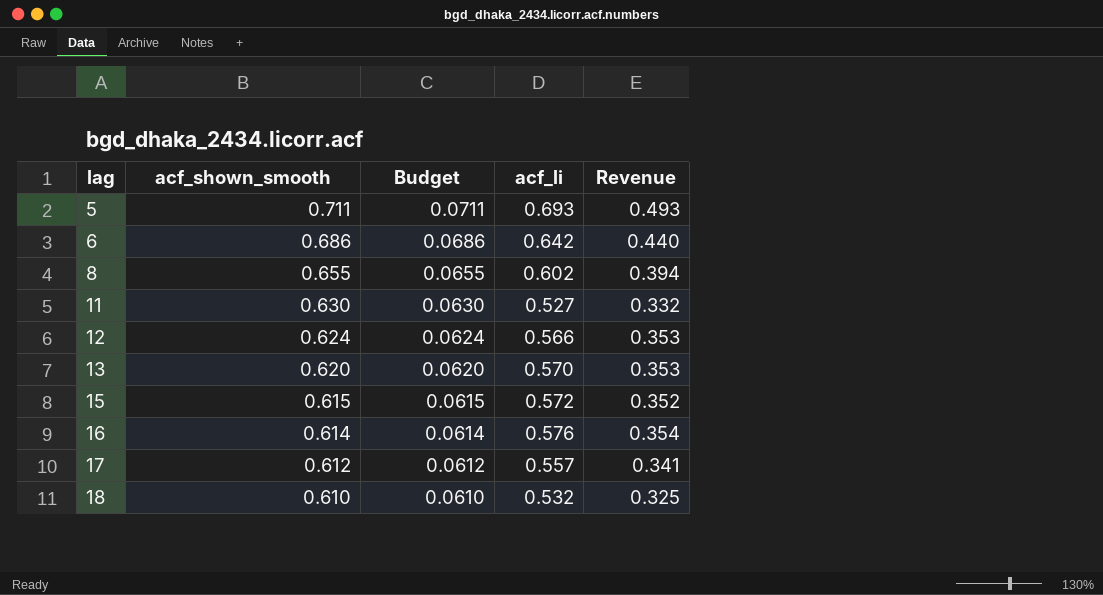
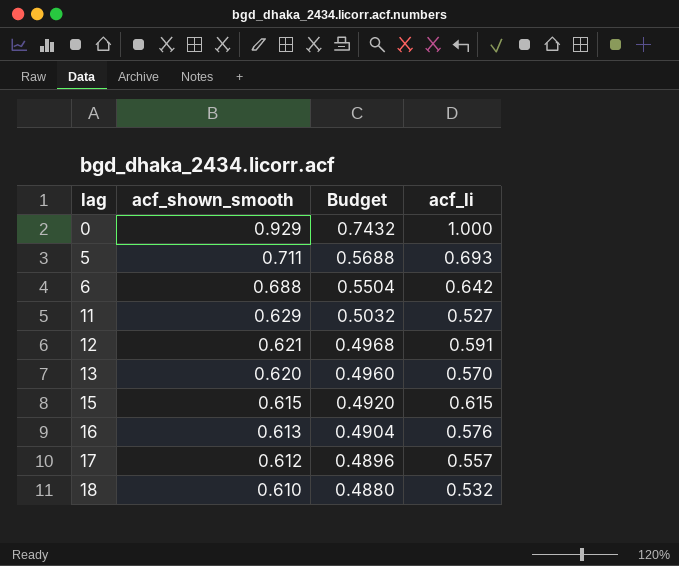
column Revenue | formula: [acf_shown_smooth] * [acf_li] -> none
column Budget | formula: [acf_shown_smooth] * 0.1 -> [acf_shown_smooth] * 0.8
row 8: 0.655 | 0.0655 | 0.602 | 0.394 -> none
row 0: none -> 0.929 | 0.7432 | 1.000
6 | acf_shown_smooth: 0.686 -> 0.688
11 | acf_shown_smooth: 0.630 -> 0.629
12 | acf_shown_smooth: 0.624 -> 0.621
12 | acf_li: 0.566 -> 0.591
15 | acf_li: 0.572 -> 0.615
16 | acf_shown_smooth: 0.614 -> 0.613

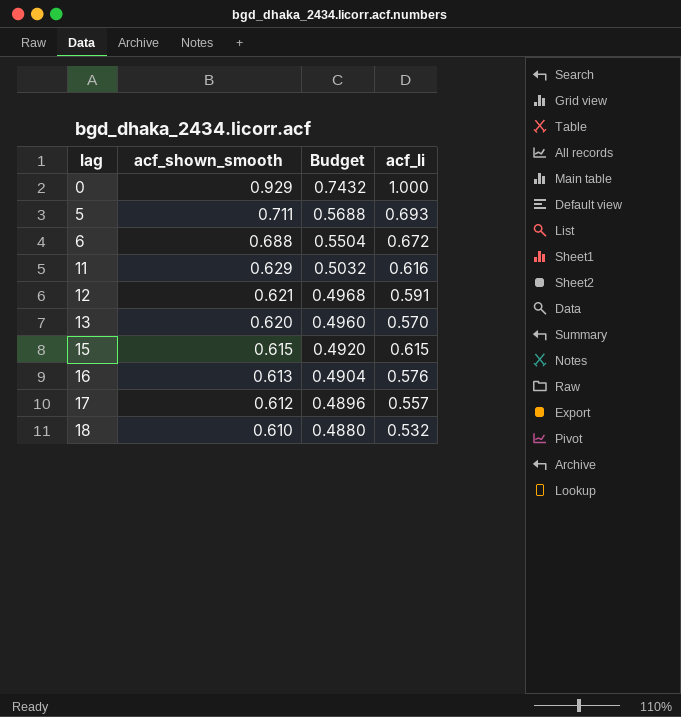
6 | acf_li: 0.642 -> 0.672
11 | acf_li: 0.527 -> 0.616

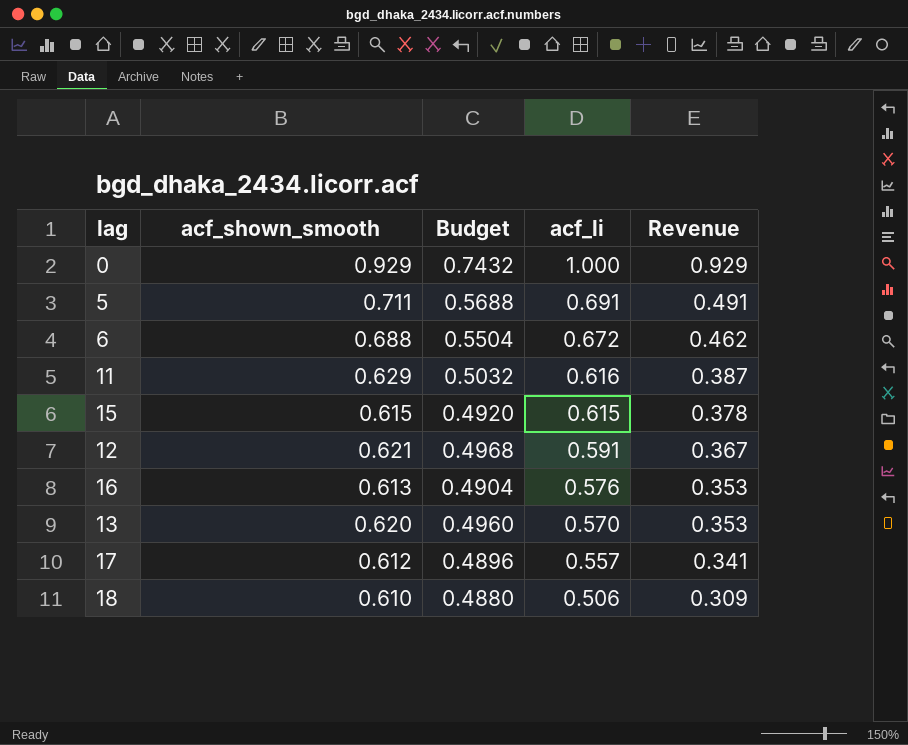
row order: lag ascending -> acf_li descending
column Revenue | formula: none -> [acf_shown_smooth] * [acf_li]
5 | acf_li: 0.693 -> 0.691
18 | acf_li: 0.532 -> 0.506

